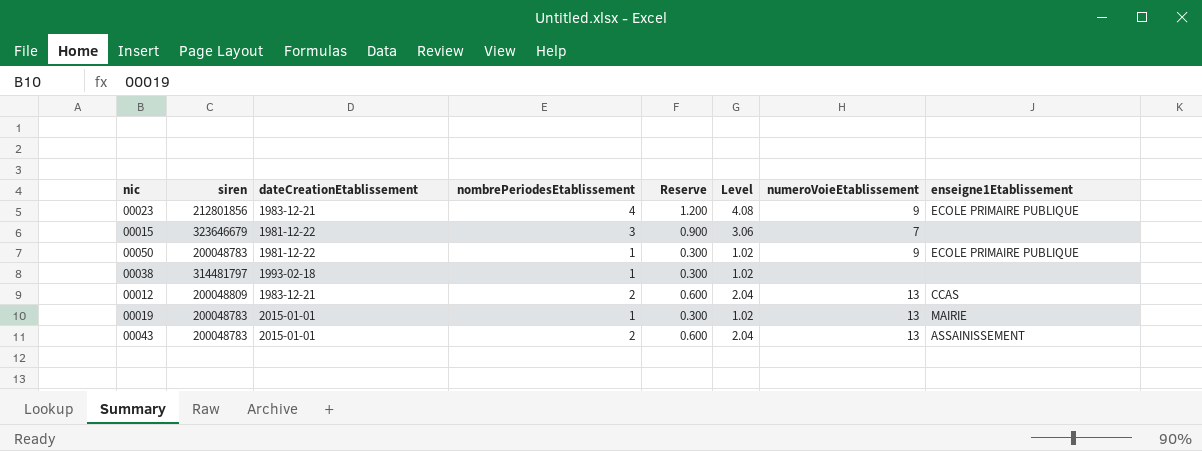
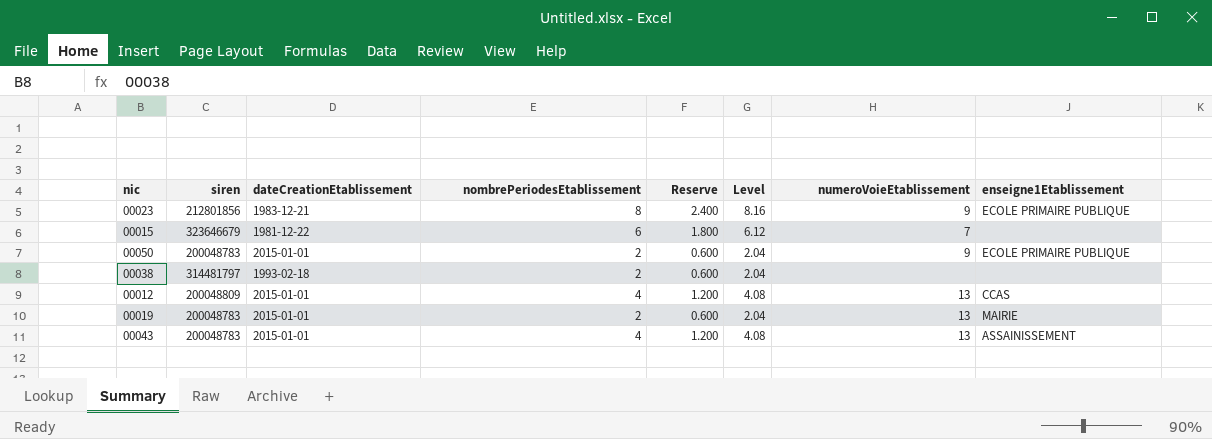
00023 | nombrePeriodesEtablissement: 4 -> 8
00023 | Reserve: 1.200 -> 2.400
00023 | Level: 4.08 -> 8.16
00015 | nombrePeriodesEtablissement: 3 -> 6
00015 | Reserve: 0.900 -> 1.800
00015 | Level: 3.06 -> 6.12
00050 | dateCreationEtablissement: 1981-12-22 -> 2015-01-01
00050 | nombrePeriodesEtablissement: 1 -> 2
00050 | Reserve: 0.300 -> 0.600
00050 | Level: 1.02 -> 2.04
00038 | nombrePeriodesEtablissement: 1 -> 2
00038 | Reserve: 0.300 -> 0.600
00038 | Level: 1.02 -> 2.04
00012 | dateCreationEtablissement: 1983-12-21 -> 2015-01-01
00012 | nombrePeriodesEtablissement: 2 -> 4
00012 | Reserve: 0.600 -> 1.200
00012 | Level: 2.04 -> 4.08
00019 | nombrePeriodesEtablissement: 1 -> 2
00019 | Reserve: 0.300 -> 0.600
00019 | Level: 1.02 -> 2.04
00043 | nombrePeriodesEtablissement: 2 -> 4
00043 | Reserve: 0.600 -> 1.200
00043 | Level: 2.04 -> 4.08

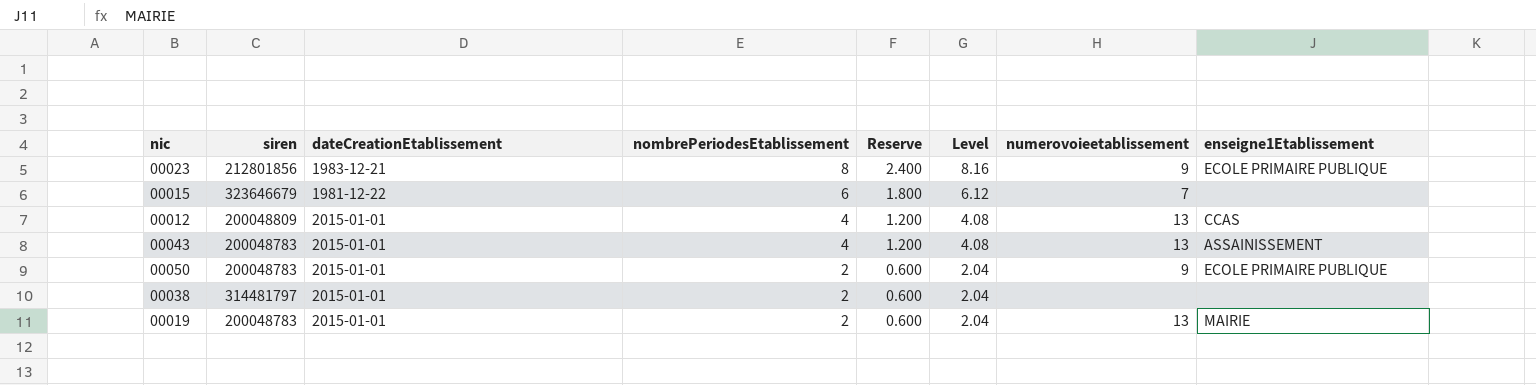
row order: none -> nombrePeriodesEtablissement descending
column name: numeroVoieEtablissement -> numerovoieetablissement
00038 | dateCreationEtablissement: 1993-02-18 -> 2015-01-01

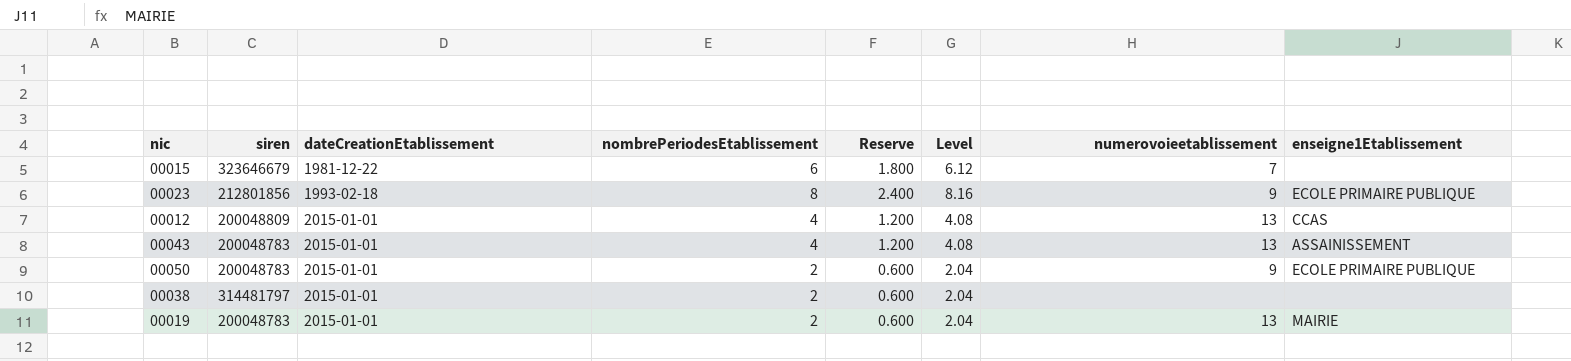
row order: nombrePeriodesEtablissement descending -> dateCreationEtablissement ascending
00023 | dateCreationEtablissement: 1983-12-21 -> 1993-02-18

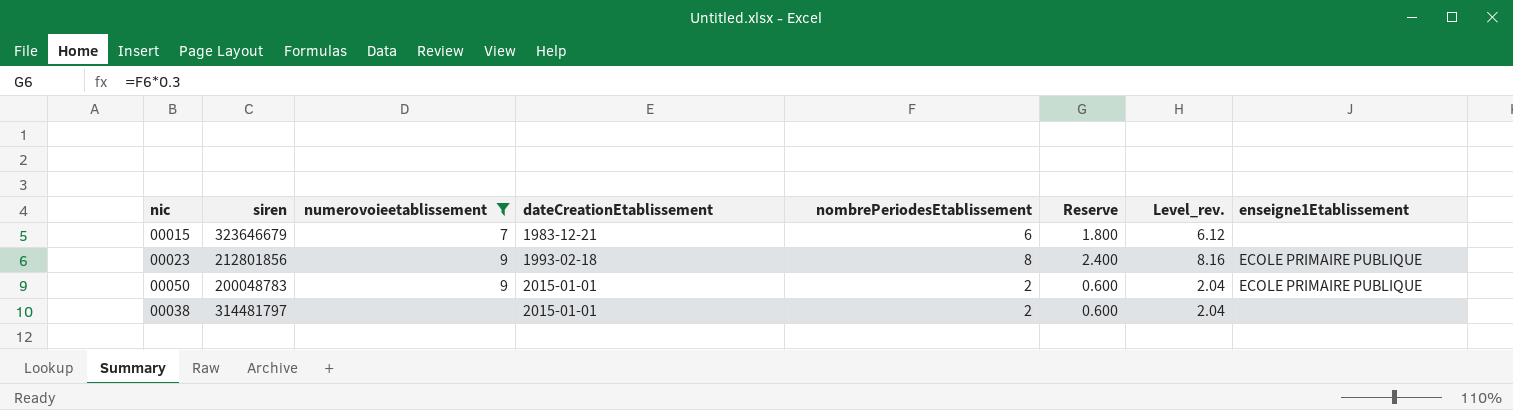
filter: none -> numerovoieetablissement != 13
column numerovoieetablissement | position: 7 -> 3
column name: Level -> Level_rev.
00015 | dateCreationEtablissement: 1981-12-22 -> 1983-12-21

